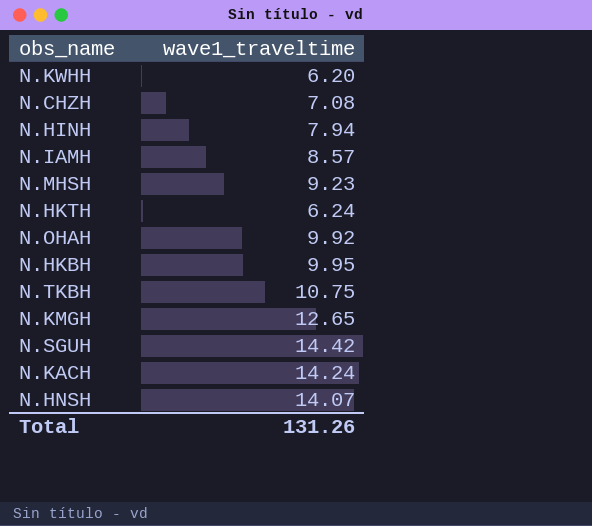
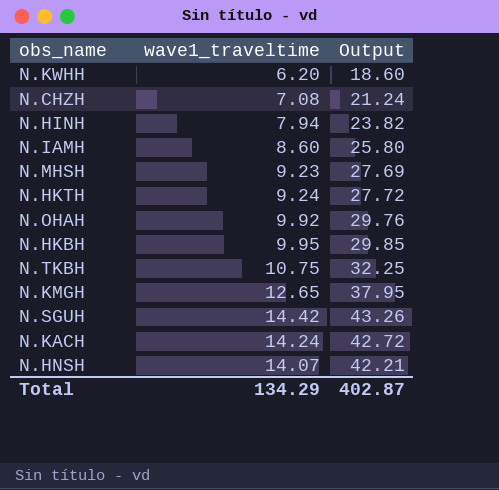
column Output | formula: none -> [wave1_traveltime] * 3
N.IAMH | wave1_traveltime: 8.57 -> 8.60
N.HKTH | wave1_traveltime: 6.24 -> 9.24
Total | wave1_traveltime: 131.26 -> 134.29

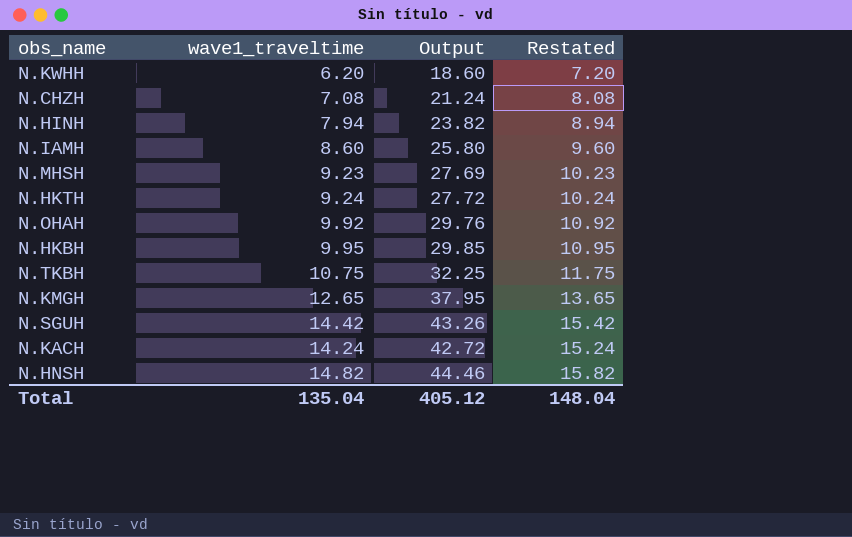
column Restated | formula: none -> [wave1_traveltime] + 1
N.HNSH | wave1_traveltime: 14.07 -> 14.82
N.HNSH | Output: 42.21 -> 44.46
Total | wave1_traveltime: 134.29 -> 135.04
Total | Output: 402.87 -> 405.12

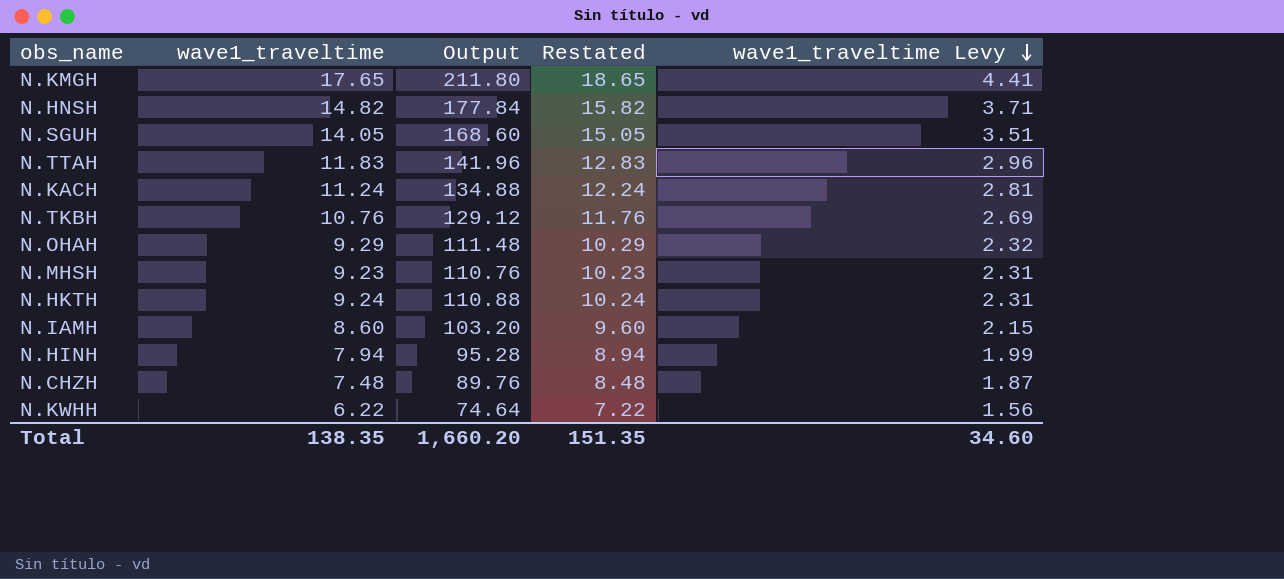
row order: none -> wave1_traveltime Levy descending
column Output | formula: [wave1_traveltime] * 3 -> [wave1_traveltime] * 12
column wave1_traveltime Levy | formula: none -> [wave1_traveltime] * 0.25
row N.HKBH: 9.95 | 29.85 | 10.95 -> none
N.KMGH | wave1_traveltime: 12.65 -> 17.65
N.KMGH | Restated: 13.65 -> 18.65
N.SGUH | wave1_traveltime: 14.42 -> 14.05
N.SGUH | Restated: 15.42 -> 15.05
row N.TTAH: none -> 11.83 | 141.96 | 12.83 | 2.96
N.KACH | wave1_traveltime: 14.24 -> 11.24
N.KACH | Restated: 15.24 -> 12.24
N.TKBH | wave1_traveltime: 10.75 -> 10.76
N.TKBH | Restated: 11.75 -> 11.76
N.OHAH | wave1_traveltime: 9.92 -> 9.29
N.OHAH | Restated: 10.92 -> 10.29
N.CHZH | wave1_traveltime: 7.08 -> 7.48
N.CHZH | Restated: 8.08 -> 8.48
N.KWHH | wave1_traveltime: 6.20 -> 6.22
N.KWHH | Restated: 7.20 -> 7.22
Total | wave1_traveltime: 135.04 -> 138.35
Total | Output: 405.12 -> 1,660.20
Total | Restated: 148.04 -> 151.35

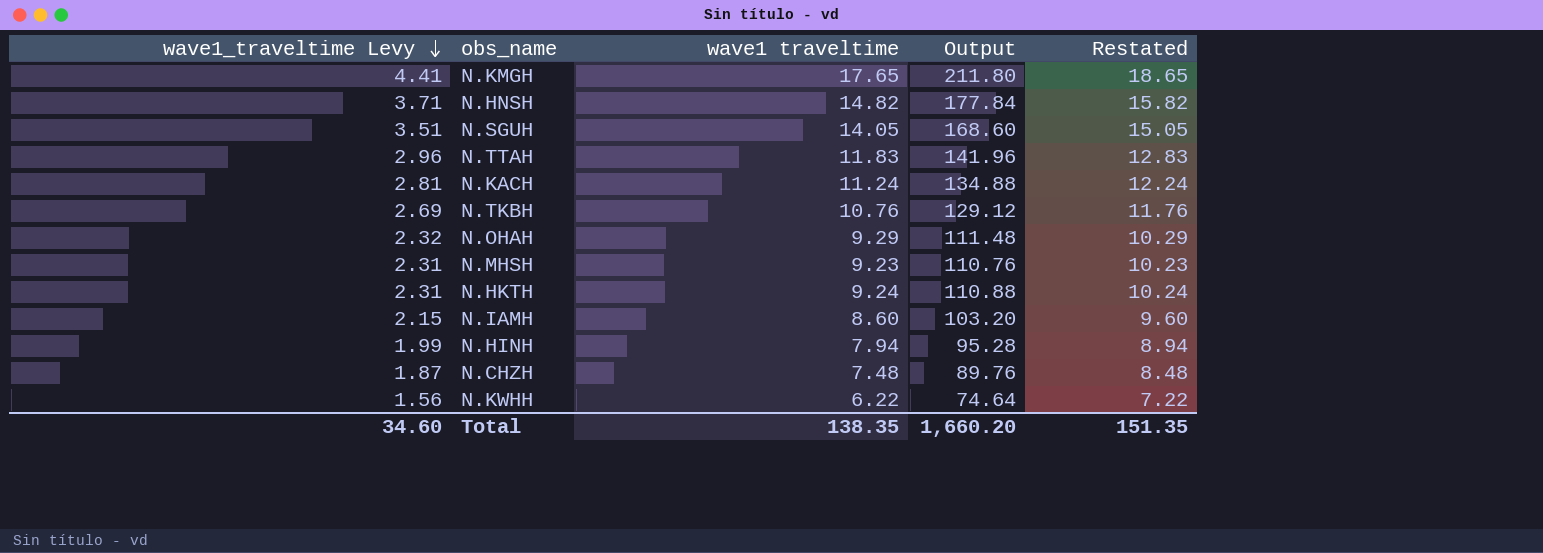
column wave1_traveltime Levy | position: 5 -> 1
column name: wave1_traveltime -> wave1 traveltime

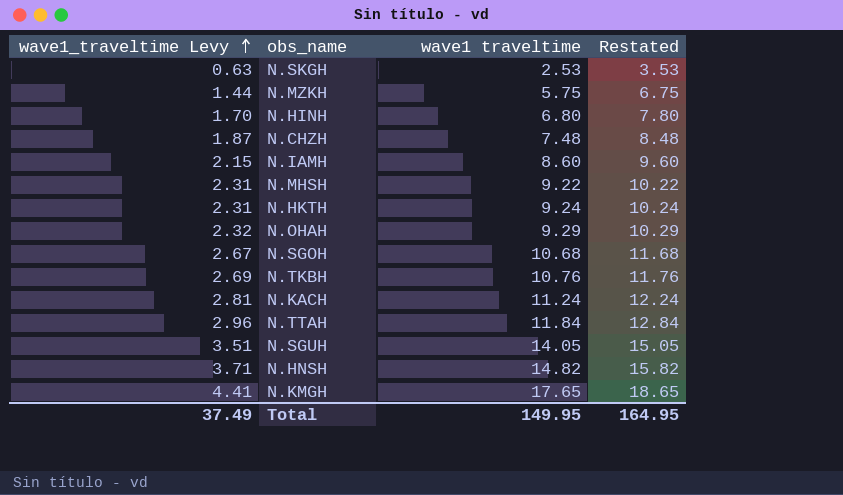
row order: wave1_traveltime Levy descending -> wave1_traveltime Levy ascending
column Output | formula: [wave1 traveltime] * 12 -> none
row N.KWHH: 1.56 | 6.22 | 74.64 | 7.22 -> none
row N.SKGH: none -> 0.63 | 2.53 | 3.53
row N.MZKH: none -> 1.44 | 5.75 | 6.75
N.HINH | wave1_traveltime Levy: 1.99 -> 1.70
N.HINH | wave1 traveltime: 7.94 -> 6.80
N.HINH | Restated: 8.94 -> 7.80
N.MHSH | wave1 traveltime: 9.23 -> 9.22
N.MHSH | Restated: 10.23 -> 10.22
row N.SGOH: none -> 2.67 | 10.68 | 11.68
N.TTAH | wave1 traveltime: 11.83 -> 11.84
N.TTAH | Restated: 12.83 -> 12.84
Total | wave1_traveltime Levy: 34.60 -> 37.49
Total | wave1 traveltime: 138.35 -> 149.95
Total | Restated: 151.35 -> 164.95

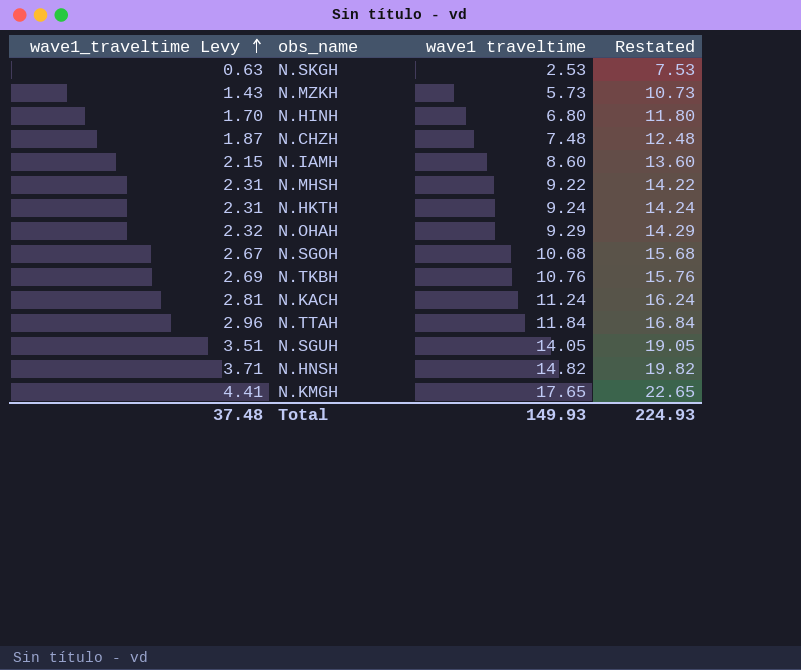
column Restated | formula: [wave1 traveltime] + 1 -> [wave1 traveltime] + 5
N.MZKH | wave1_traveltime Levy: 1.44 -> 1.43
N.MZKH | wave1 traveltime: 5.75 -> 5.73
Total | wave1_traveltime Levy: 37.49 -> 37.48
Total | wave1 traveltime: 149.95 -> 149.93
Total | Restated: 164.95 -> 224.93

